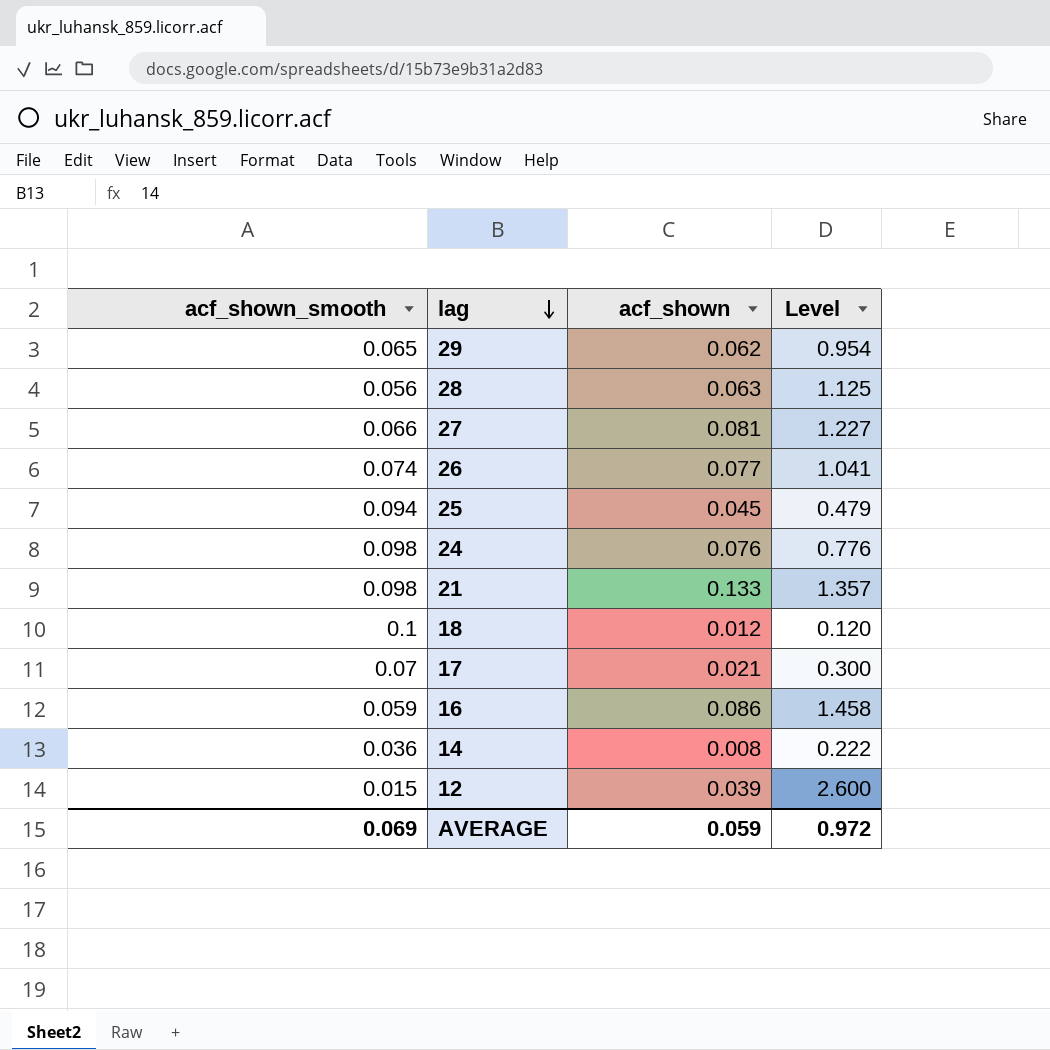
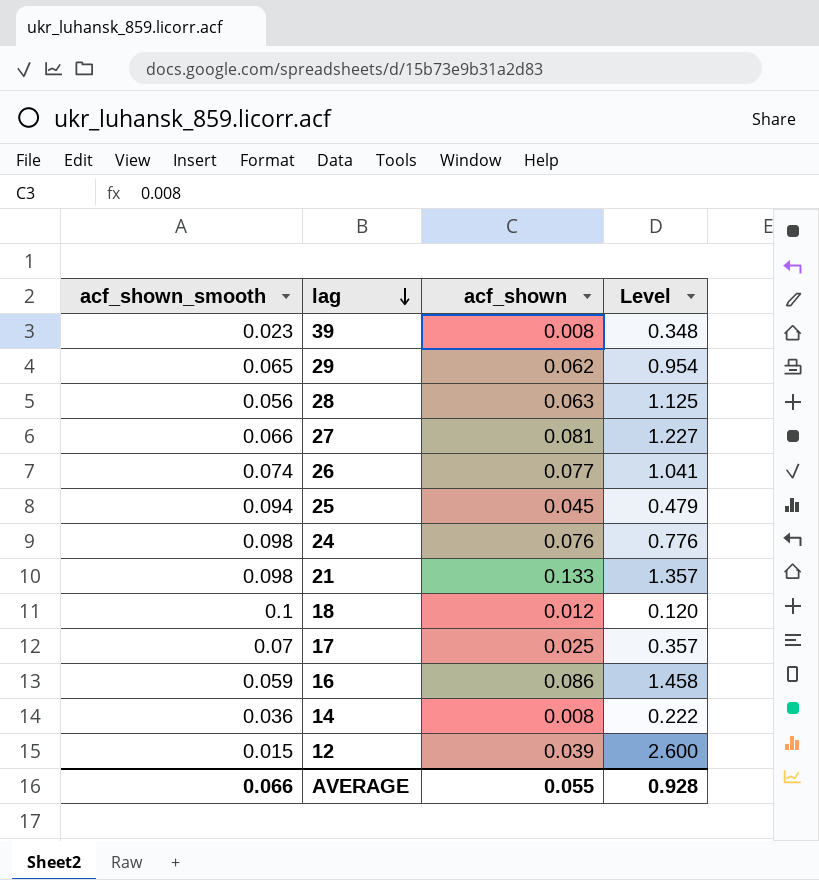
row 39: none -> 0.023 | 0.008 | 0.348
17 | acf_shown: 0.021 -> 0.025
17 | Level: 0.300 -> 0.357
AVERAGE | acf_shown_smooth: 0.069 -> 0.066
AVERAGE | acf_shown: 0.059 -> 0.055
AVERAGE | Level: 0.972 -> 0.928

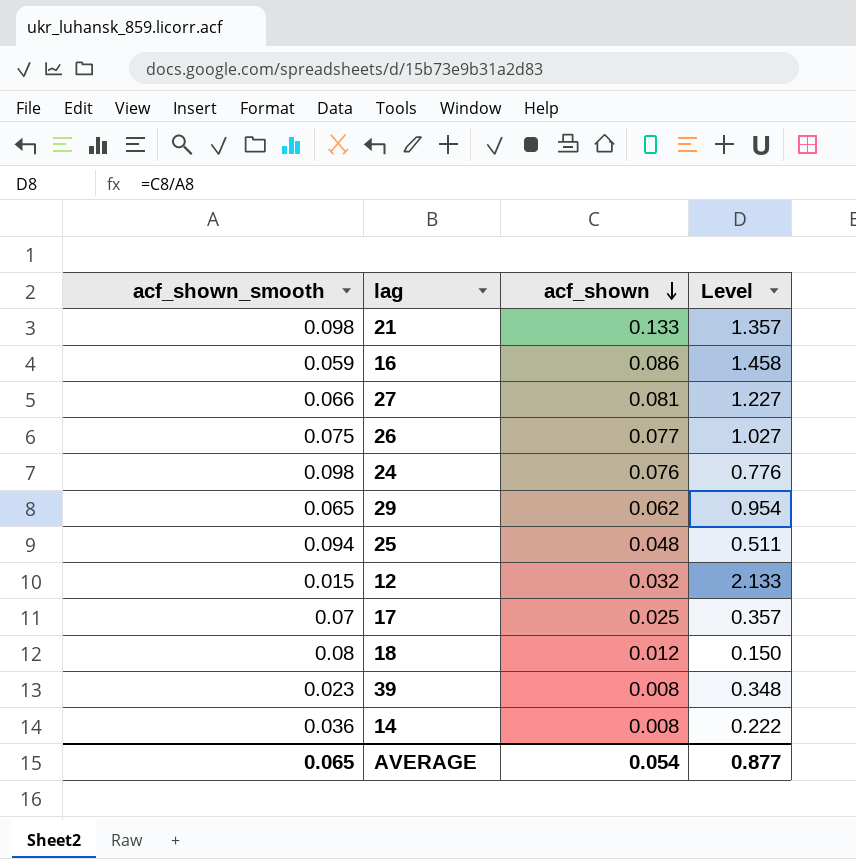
row order: lag descending -> acf_shown descending
row 28: 0.056 | 0.063 | 1.125 -> none
26 | acf_shown_smooth: 0.074 -> 0.075
26 | Level: 1.041 -> 1.027
25 | acf_shown: 0.045 -> 0.048
25 | Level: 0.479 -> 0.511
12 | acf_shown: 0.039 -> 0.032
12 | Level: 2.600 -> 2.133
18 | acf_shown_smooth: 0.1 -> 0.08
18 | Level: 0.120 -> 0.150
AVERAGE | acf_shown_smooth: 0.066 -> 0.065
AVERAGE | acf_shown: 0.055 -> 0.054
AVERAGE | Level: 0.928 -> 0.877

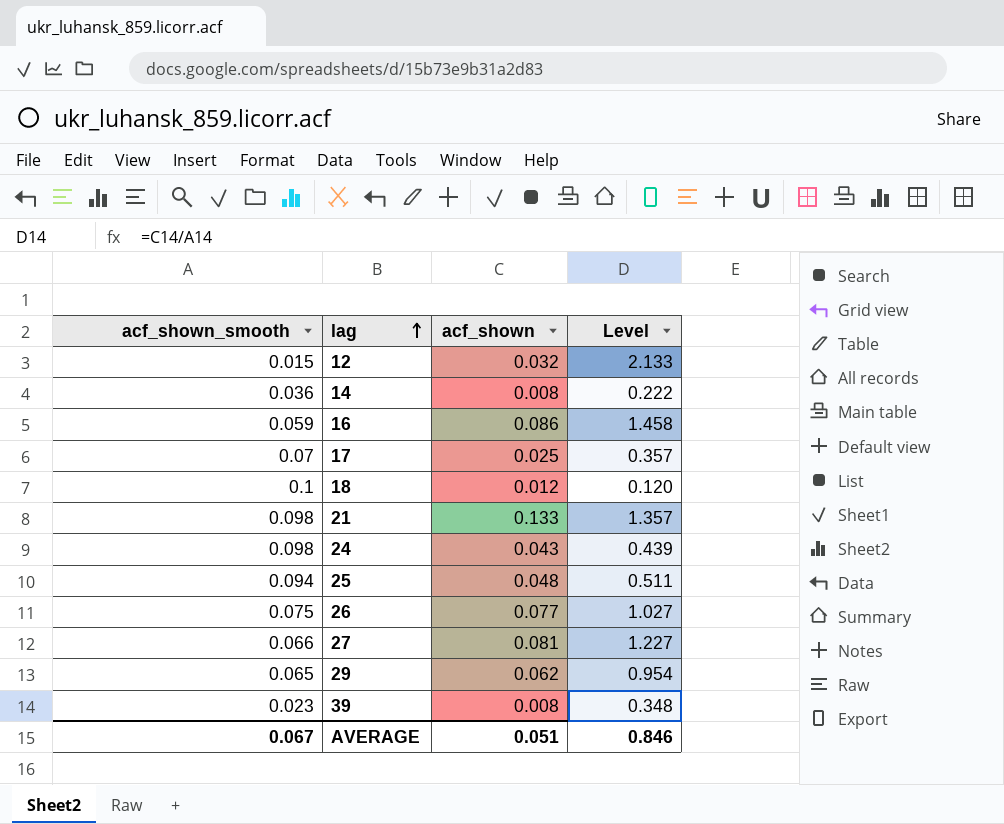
row order: acf_shown descending -> lag ascending
18 | acf_shown_smooth: 0.08 -> 0.1
18 | Level: 0.150 -> 0.120
24 | acf_shown: 0.076 -> 0.043
24 | Level: 0.776 -> 0.439
AVERAGE | acf_shown_smooth: 0.065 -> 0.067
AVERAGE | acf_shown: 0.054 -> 0.051
AVERAGE | Level: 0.877 -> 0.846

